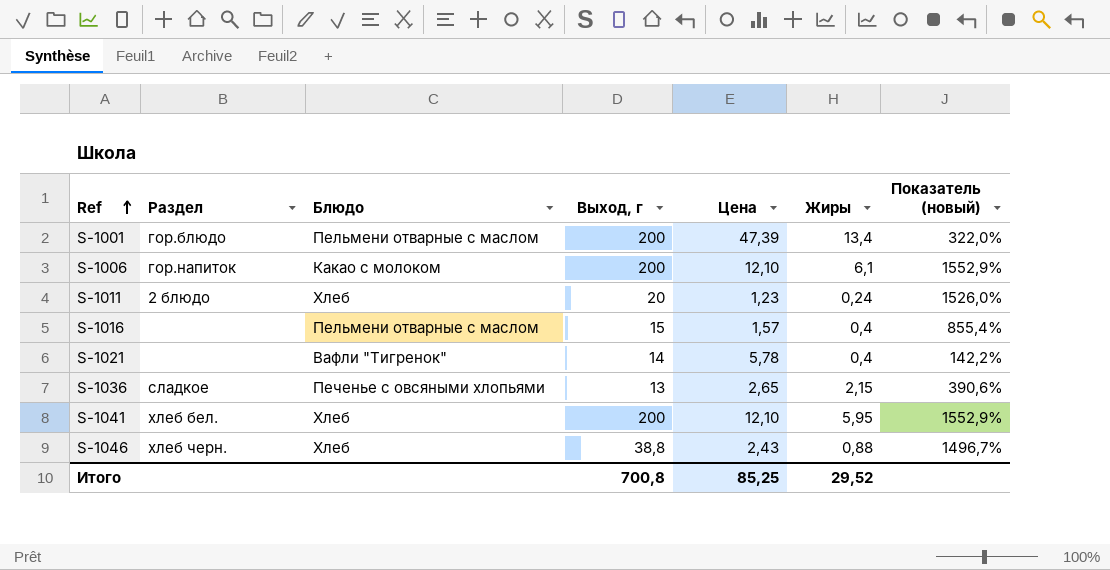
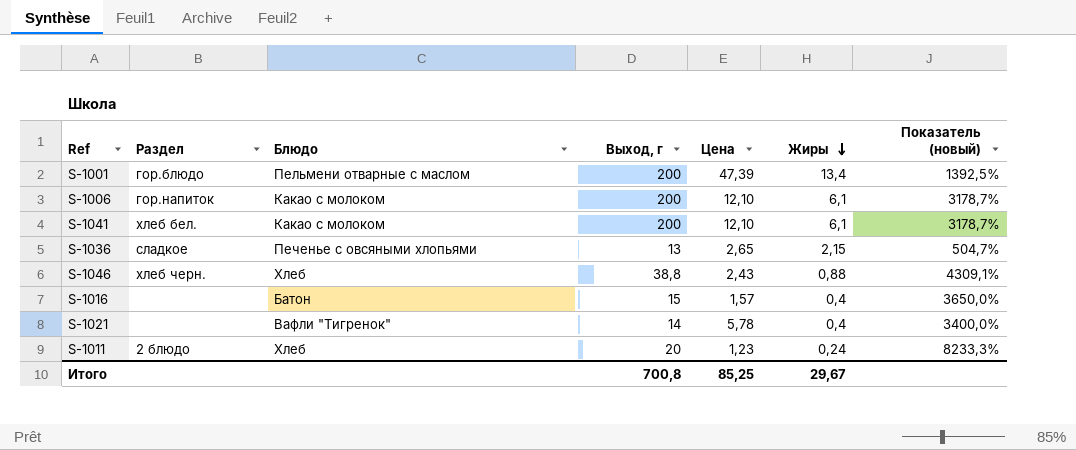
row order: Ref ascending -> Жиры descending
column Показатель (новый) | formula: ([Выход, г] - [Цена]) / [Цена] -> ([Выход, г] - [Жиры]) / [Жиры]
S-1041 | Блюдо: Хлеб -> Какао с молоком
S-1041 | Жиры: 5,95 -> 6,1
S-1016 | Блюдо: Пельмени отварные с маслом -> Батон
Итого | Жиры: 29,52 -> 29,67

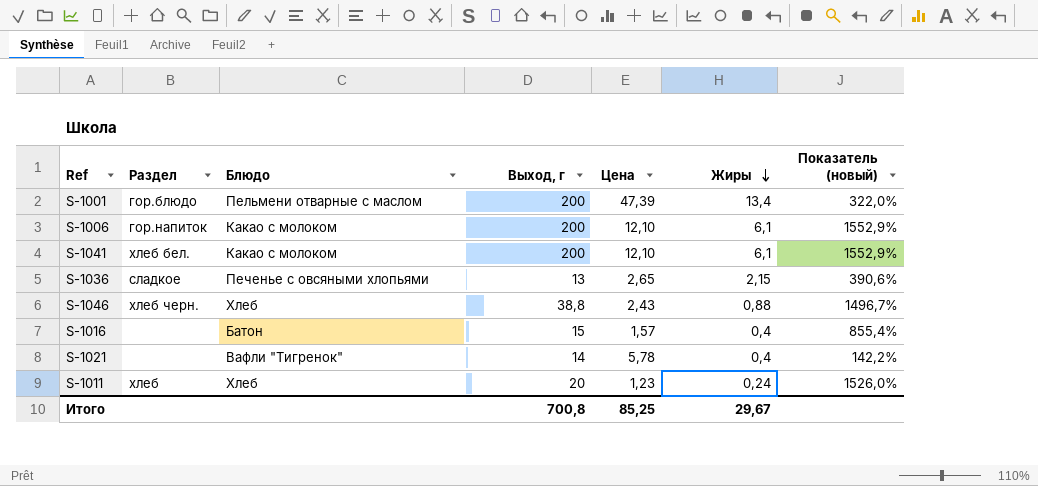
column Показатель (новый) | formula: ([Выход, г] - [Жиры]) / [Жиры] -> ([Выход, г] - [Цена]) / [Цена]
S-1011 | Раздел: 2 блюдо -> хлеб

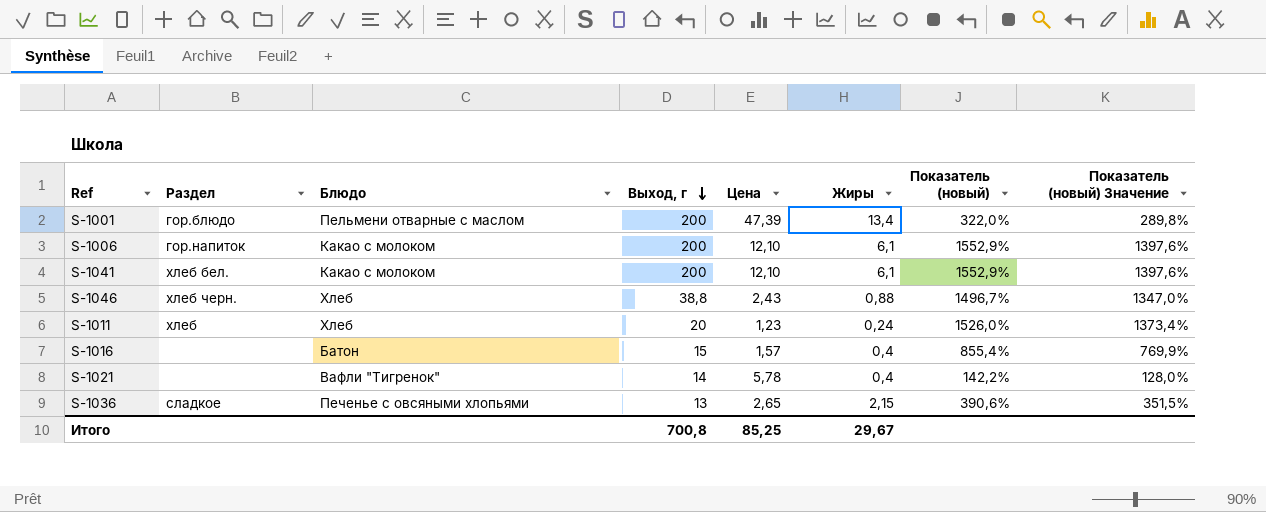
row order: Жиры descending -> Выход, г descending
column Показатель (новый) Значение | formula: none -> [Показатель (новый)] * 0,9

